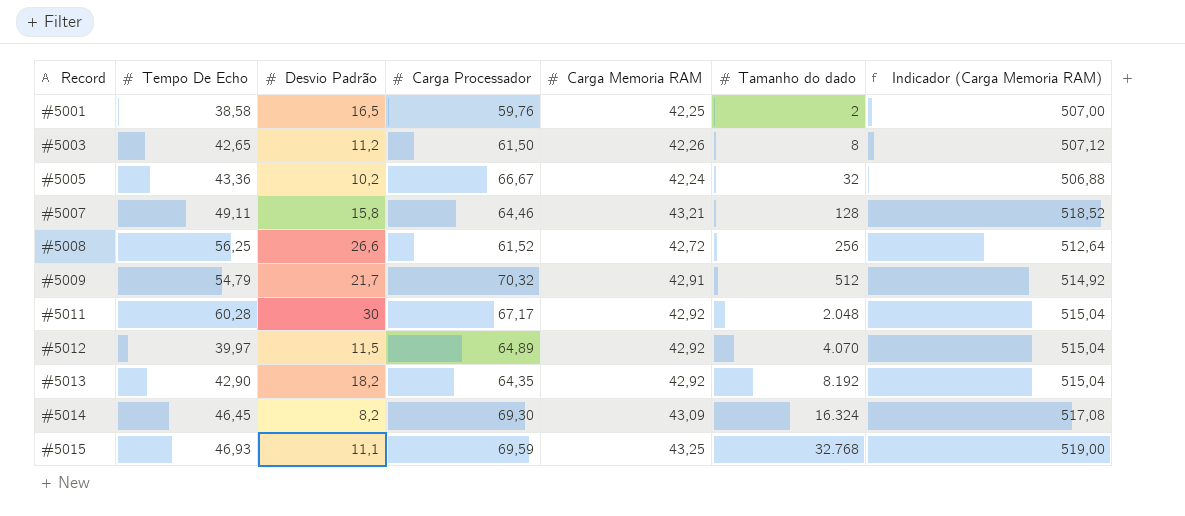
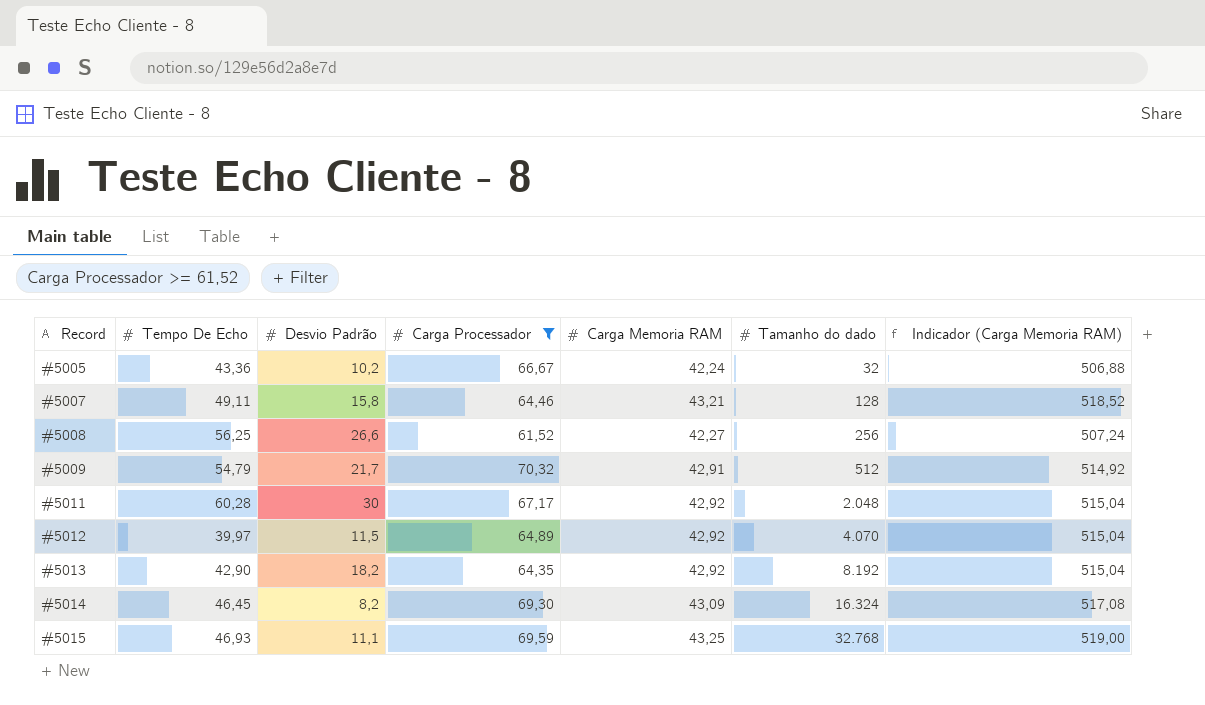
filter: none -> Carga Processador >= 61,52
#5008 | Carga Memoria RAM: 42,72 -> 42,27
#5008 | Indicador (Carga Memoria RAM): 512,64 -> 507,24

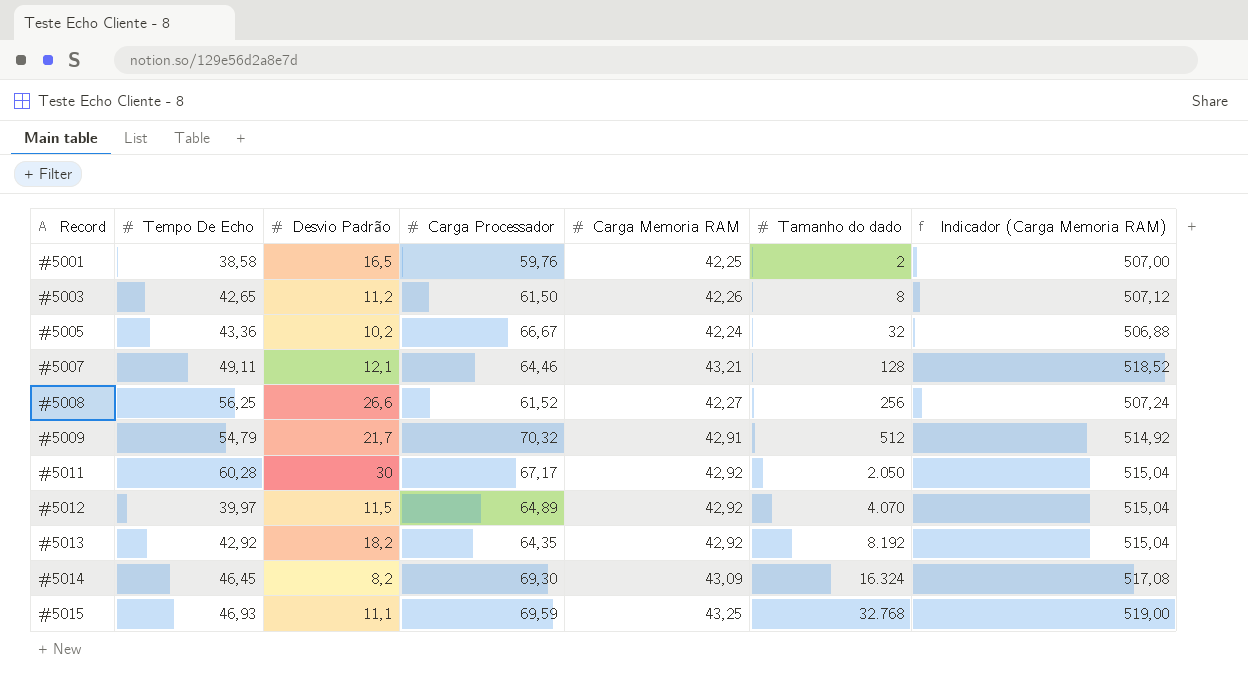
filter: Carga Processador >= 61,52 -> none
#5007 | Desvio Padrão: 15,8 -> 12,1
#5011 | Tamanho do dado: 2.048 -> 2.050
#5013 | Tempo De Echo: 42,90 -> 42,92

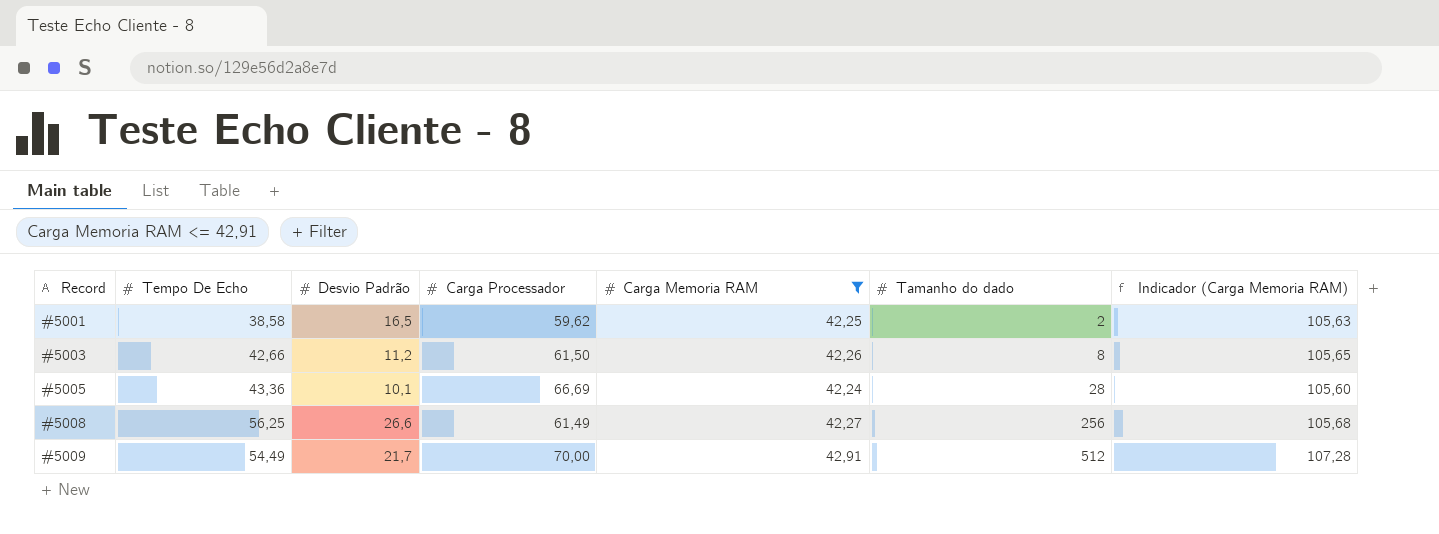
filter: none -> Carga Memoria RAM <= 42,91
column Indicador (Carga Memoria RAM) | formula: [Carga Memoria RAM] * 12 -> [Carga Memoria RAM] * 2,5
#5001 | Carga Processador: 59,76 -> 59,62
#5003 | Tempo De Echo: 42,65 -> 42,66
#5005 | Desvio Padrão: 10,2 -> 10,1
#5005 | Carga Processador: 66,67 -> 66,69
#5005 | Tamanho do dado: 32 -> 28
#5008 | Carga Processador: 61,52 -> 61,49
#5009 | Tempo De Echo: 54,79 -> 54,49
#5009 | Carga Processador: 70,32 -> 70,00

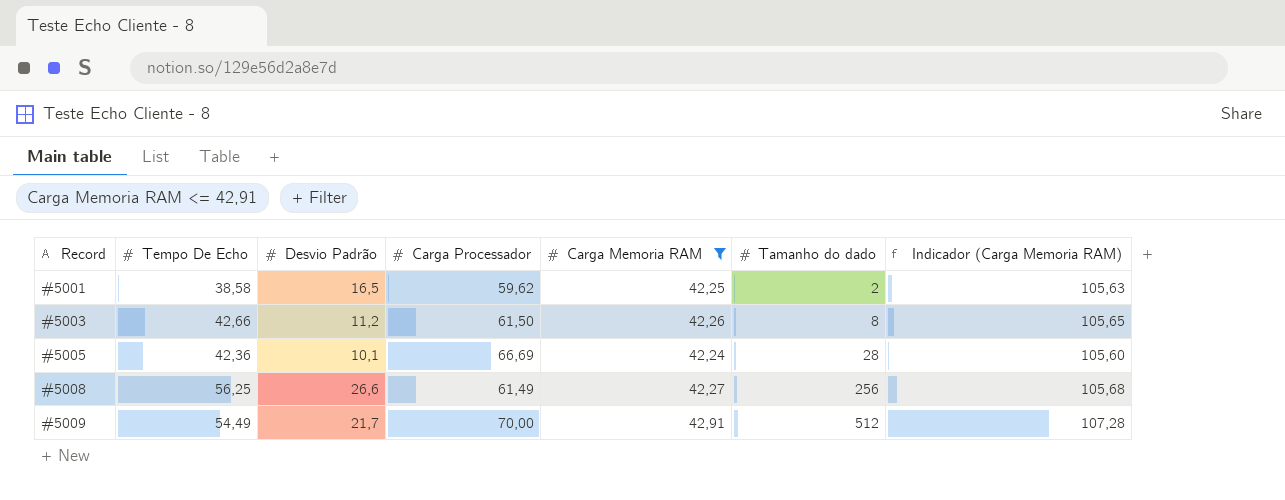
#5005 | Tempo De Echo: 43,36 -> 42,36

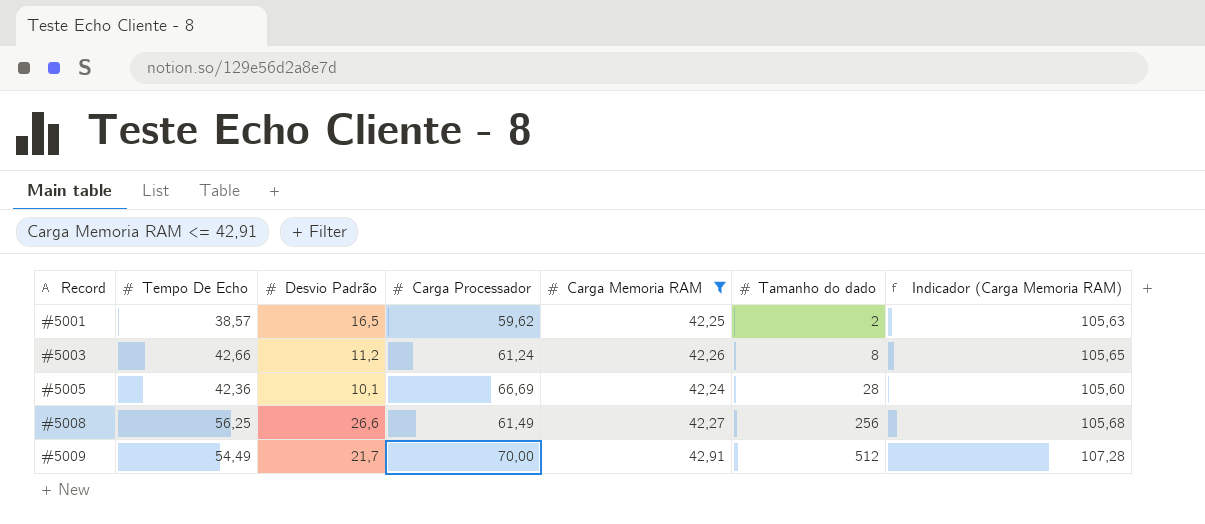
#5001 | Tempo De Echo: 38,58 -> 38,57
#5003 | Carga Processador: 61,50 -> 61,24

